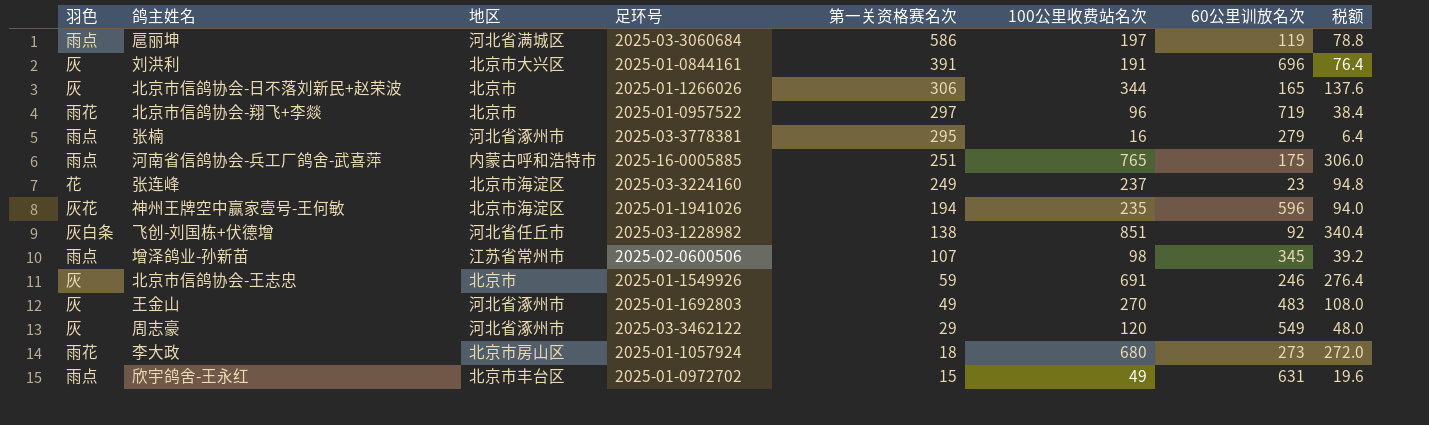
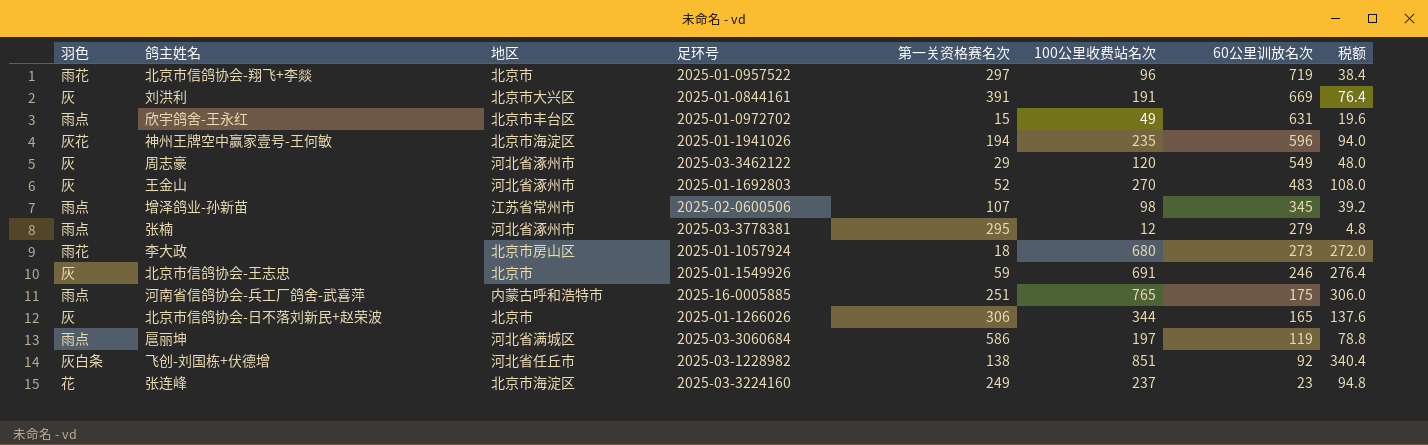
row order: 第一关资格赛名次 descending -> 60公里训放名次 descending
刘洪利 | 60公里训放名次: 696 -> 669
王金山 | 第一关资格赛名次: 49 -> 52
张楠 | 100公里收费站名次: 16 -> 12
张楠 | 税额: 6.4 -> 4.8

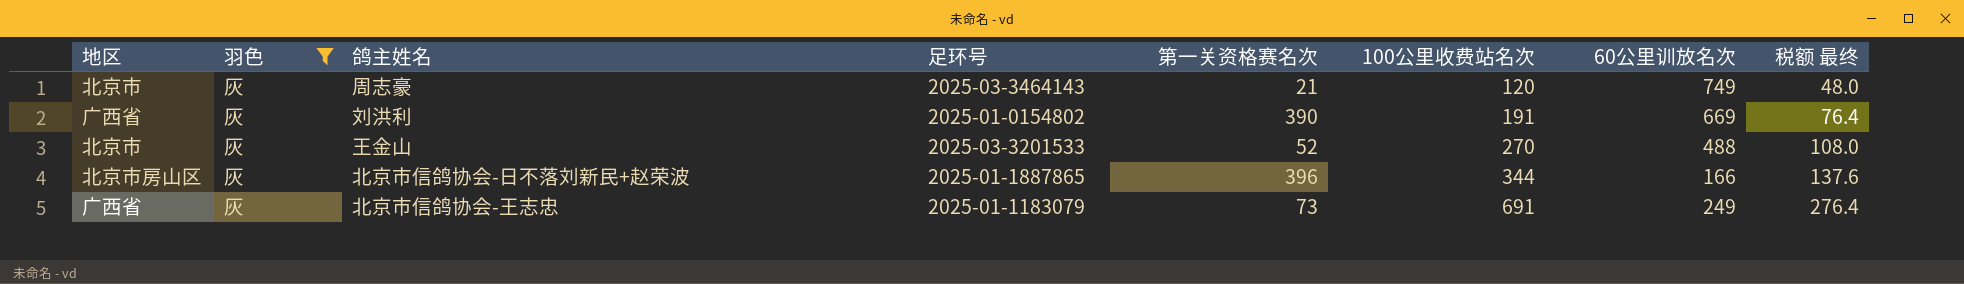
filter: none -> 羽色 = 灰
row order: 60公里训放名次 descending -> 100公里收费站名次 ascending
column 地区 | position: 3 -> 1
column name: 税额 -> 税额 最终
周志豪 | 地区: 河北省涿州市 -> 北京市
周志豪 | 足环号: 2025-03-3462122 -> 2025-03-3464143
周志豪 | 第一关资格赛名次: 29 -> 21
周志豪 | 60公里训放名次: 549 -> 749
刘洪利 | 地区: 北京市大兴区 -> 广西省
刘洪利 | 足环号: 2025-01-0844161 -> 2025-01-0154802
刘洪利 | 第一关资格赛名次: 391 -> 390
王金山 | 地区: 河北省涿州市 -> 北京市
王金山 | 足环号: 2025-01-1692803 -> 2025-03-3201533
王金山 | 60公里训放名次: 483 -> 488
北京市信鸽协会-日不落刘新民+赵荣波 | 地区: 北京市 -> 北京市房山区
北京市信鸽协会-日不落刘新民+赵荣波 | 足环号: 2025-01-1266026 -> 2025-01-1887865
北京市信鸽协会-日不落刘新民+赵荣波 | 第一关资格赛名次: 306 -> 396
北京市信鸽协会-日不落刘新民+赵荣波 | 60公里训放名次: 165 -> 166
北京市信鸽协会-王志忠 | 地区: 北京市 -> 广西省
北京市信鸽协会-王志忠 | 足环号: 2025-01-1549926 -> 2025-01-1183079
北京市信鸽协会-王志忠 | 第一关资格赛名次: 59 -> 73
北京市信鸽协会-王志忠 | 60公里训放名次: 246 -> 249

